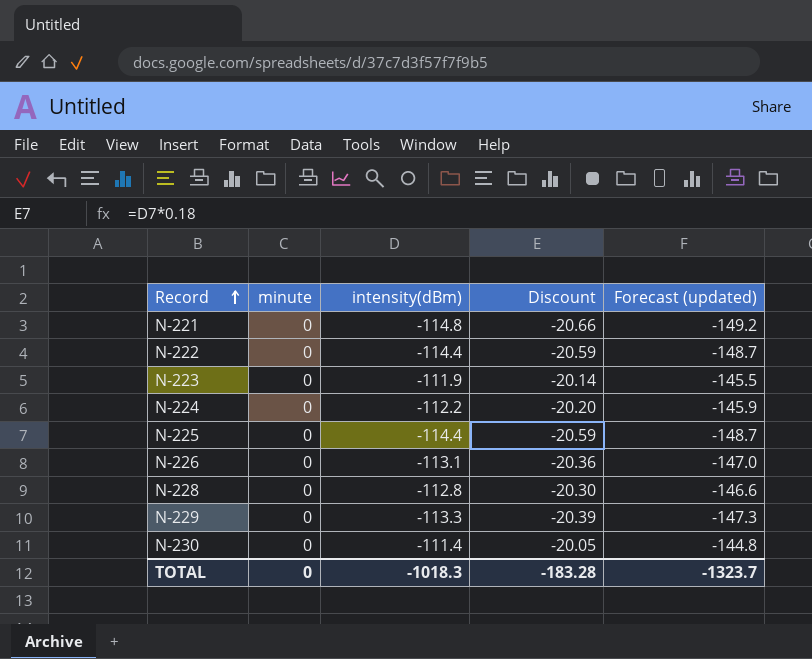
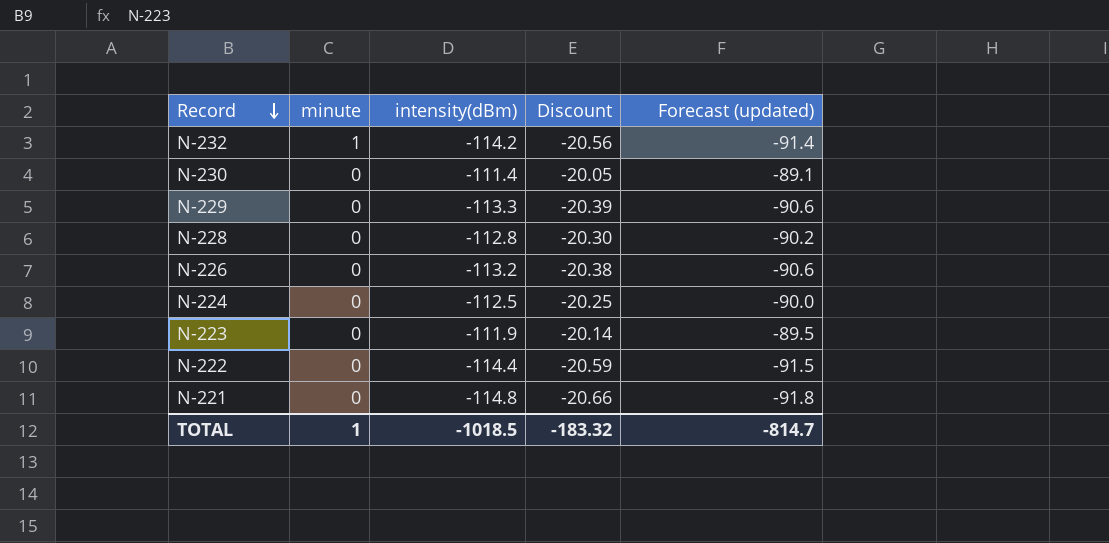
row order: Record ascending -> Record descending
column Forecast (updated) | formula: [intensity(dBm)] * 1.3 -> [intensity(dBm)] * 0.8
row N-225: 0 | -114.4 | -20.59 | -148.7 -> none
row N-232: none -> 1 | -114.2 | -20.56 | -91.4
N-226 | intensity(dBm): -113.1 -> -113.2
N-226 | Discount: -20.36 -> -20.38
N-224 | intensity(dBm): -112.2 -> -112.5
N-224 | Discount: -20.20 -> -20.25
TOTAL | minute: 0 -> 1
TOTAL | intensity(dBm): -1018.3 -> -1018.5
TOTAL | Discount: -183.28 -> -183.32
TOTAL | Forecast (updated): -1323.7 -> -814.7

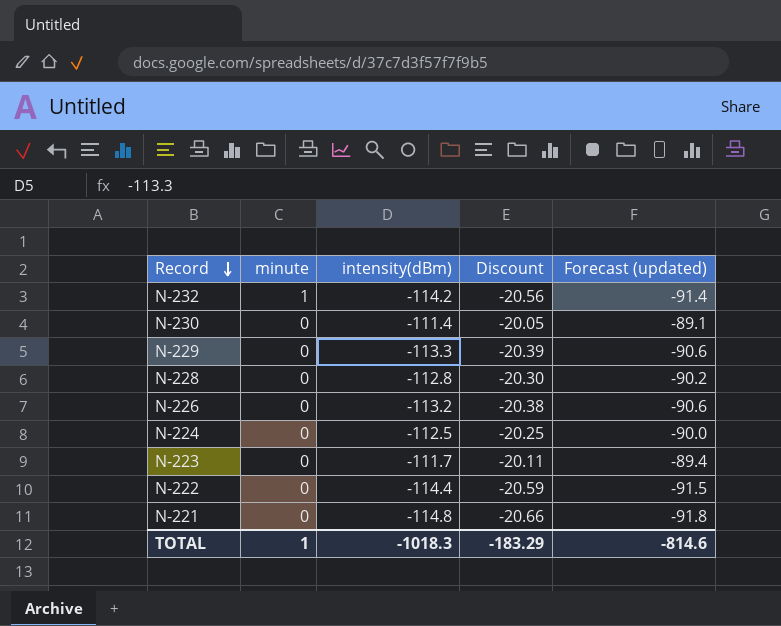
N-223 | intensity(dBm): -111.9 -> -111.7
N-223 | Discount: -20.14 -> -20.11
N-223 | Forecast (updated): -89.5 -> -89.4
TOTAL | intensity(dBm): -1018.5 -> -1018.3
TOTAL | Discount: -183.32 -> -183.29
TOTAL | Forecast (updated): -814.7 -> -814.6

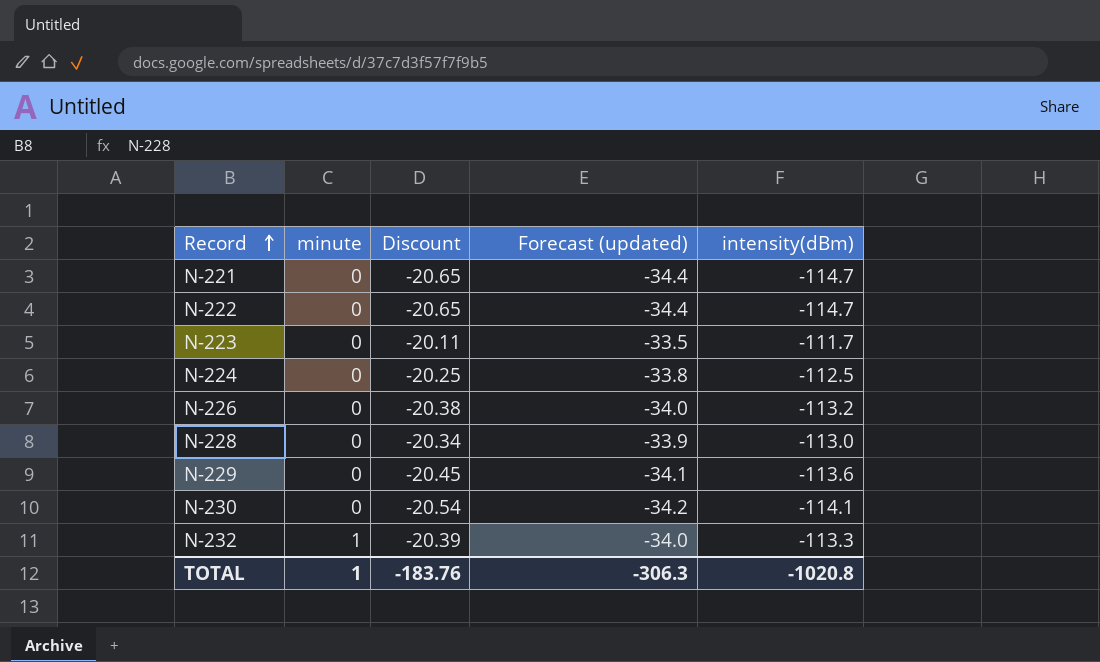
row order: Record descending -> Record ascending
column Forecast (updated) | formula: [intensity(dBm)] * 0.8 -> [intensity(dBm)] * 0.3
column intensity(dBm) | position: 3 -> 5
N-221 | Discount: -20.66 -> -20.65
N-221 | intensity(dBm): -114.8 -> -114.7
N-222 | Discount: -20.59 -> -20.65
N-222 | intensity(dBm): -114.4 -> -114.7
N-228 | Discount: -20.30 -> -20.34
N-228 | intensity(dBm): -112.8 -> -113.0
N-229 | Discount: -20.39 -> -20.45
N-229 | intensity(dBm): -113.3 -> -113.6
N-230 | Discount: -20.05 -> -20.54
N-230 | intensity(dBm): -111.4 -> -114.1
N-232 | Discount: -20.56 -> -20.39
N-232 | intensity(dBm): -114.2 -> -113.3
TOTAL | Discount: -183.29 -> -183.76
TOTAL | Forecast (updated): -814.6 -> -306.3
TOTAL | intensity(dBm): -1018.3 -> -1020.8

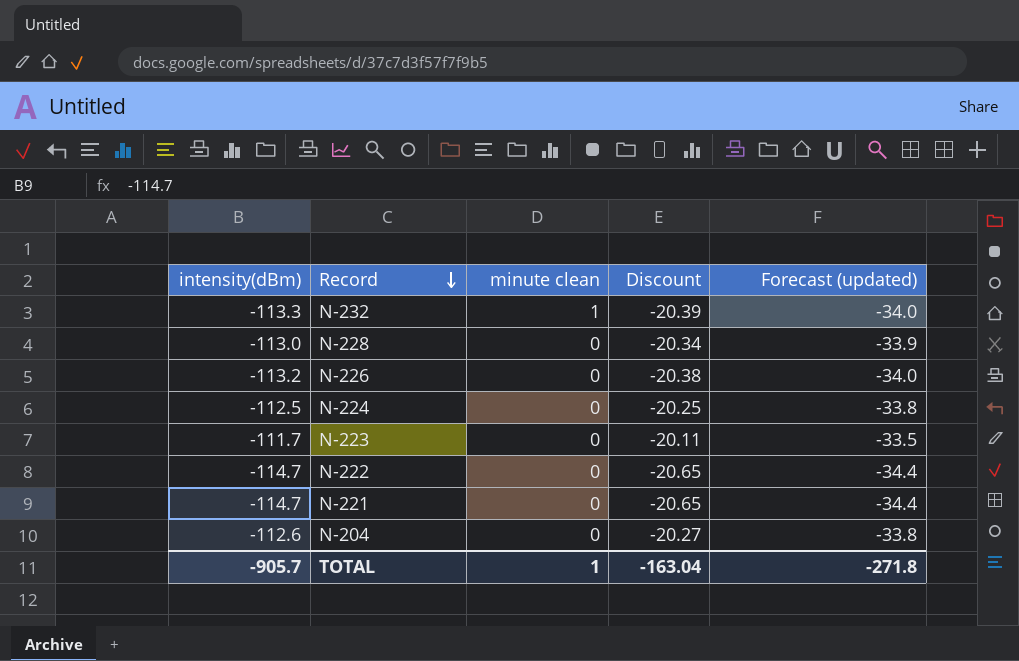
row order: Record ascending -> Record descending
column intensity(dBm) | position: 5 -> 1
column name: minute -> minute clean
row N-229: 0 | -20.45 | -34.1 | -113.6 -> none
row N-230: 0 | -20.54 | -34.2 | -114.1 -> none
row N-204: none -> -112.6 | 0 | -20.27 | -33.8
TOTAL | intensity(dBm): -1020.8 -> -905.7
TOTAL | Discount: -183.76 -> -163.04
TOTAL | Forecast (updated): -306.3 -> -271.8

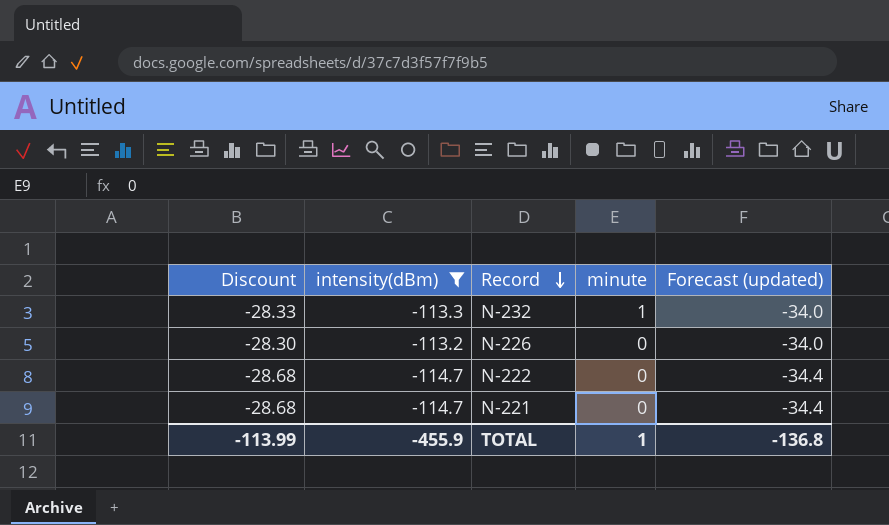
filter: none -> intensity(dBm) <= -113.2
column Discount | formula: [intensity(dBm)] * 0.18 -> [intensity(dBm)] * 0.25
column Discount | position: 4 -> 1
column name: minute clean -> minute
TOTAL | Discount: -163.04 -> -113.99
TOTAL | intensity(dBm): -905.7 -> -455.9
TOTAL | Forecast (updated): -271.8 -> -136.8

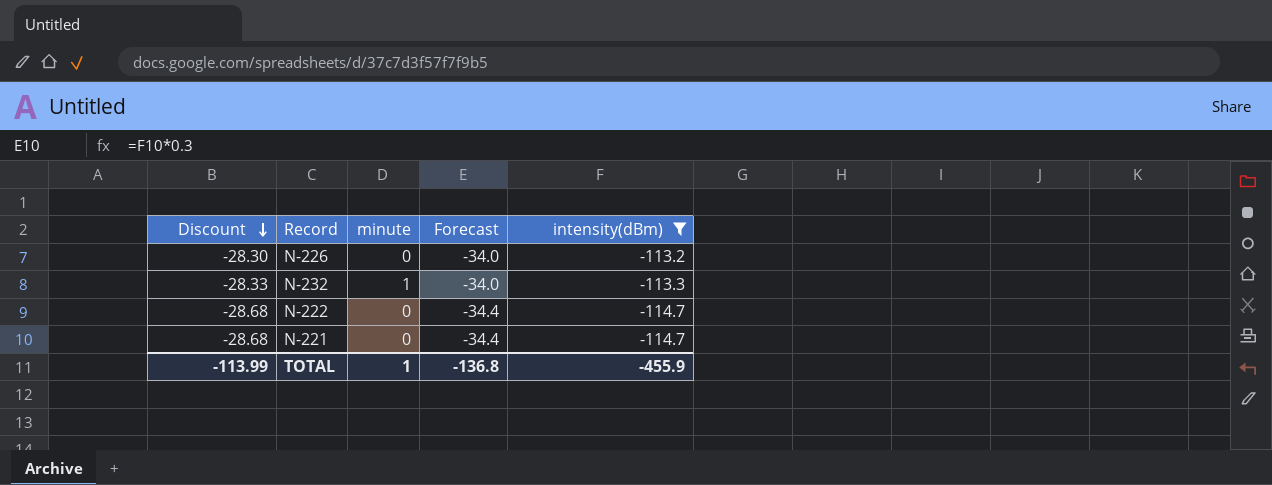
row order: Record descending -> Discount descending
column name: Forecast (updated) -> Forecast
column intensity(dBm) | position: 2 -> 5

